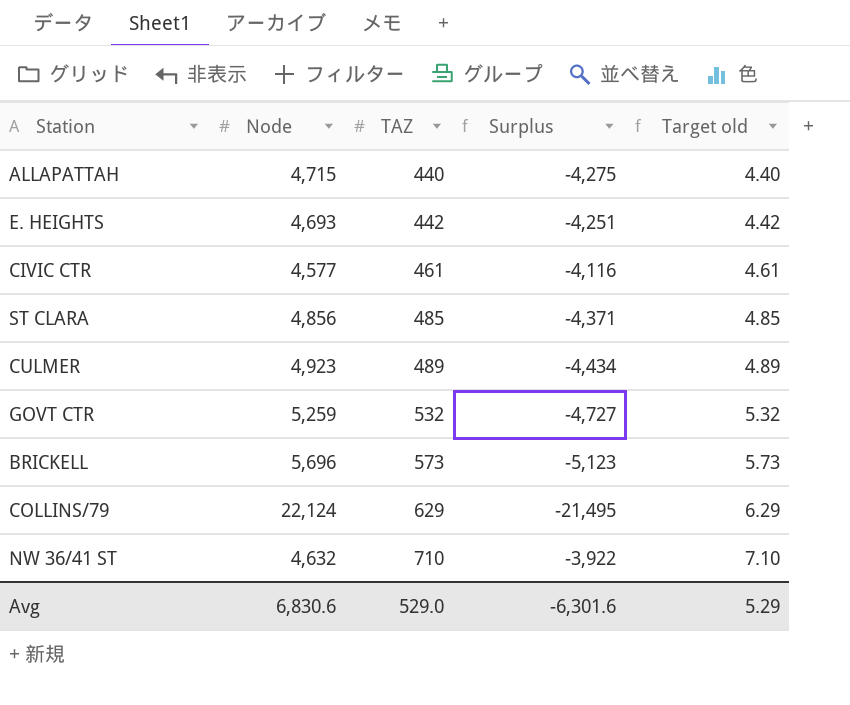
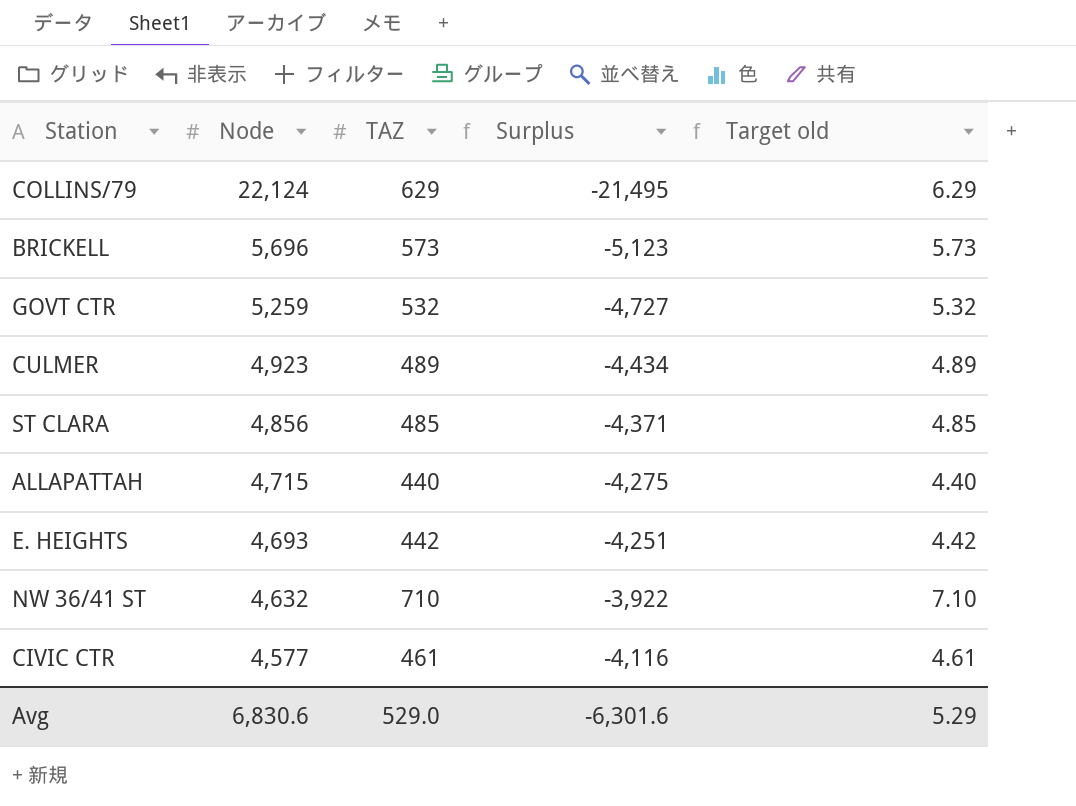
row order: TAZ ascending -> Node descending

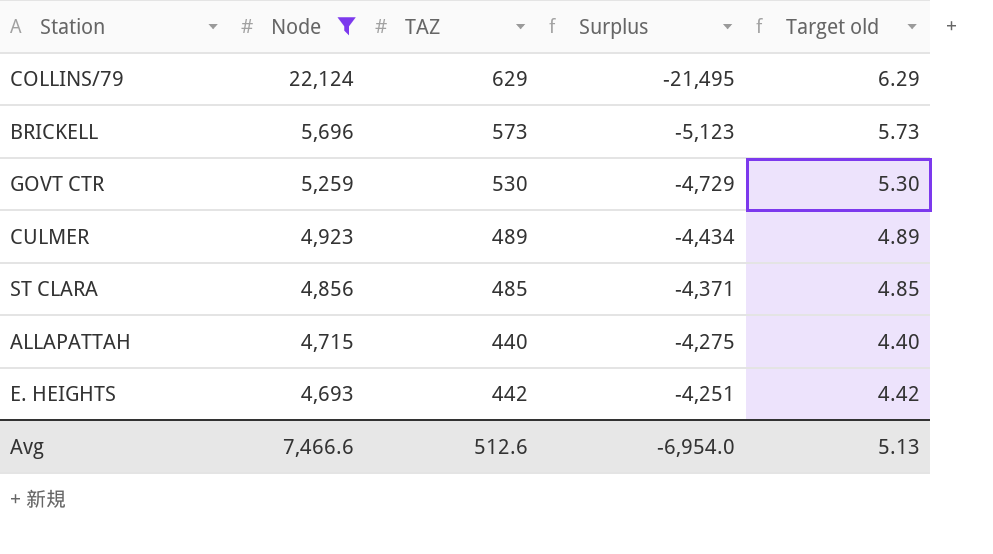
filter: none -> Node >= 4,693
GOVT CTR | TAZ: 532 -> 530
GOVT CTR | Surplus: -4,727 -> -4,729
GOVT CTR | Target old: 5.32 -> 5.30
Avg | Node: 6,830.6 -> 7,466.6
Avg | TAZ: 529.0 -> 512.6
Avg | Surplus: -6,301.6 -> -6,954.0
Avg | Target old: 5.29 -> 5.13

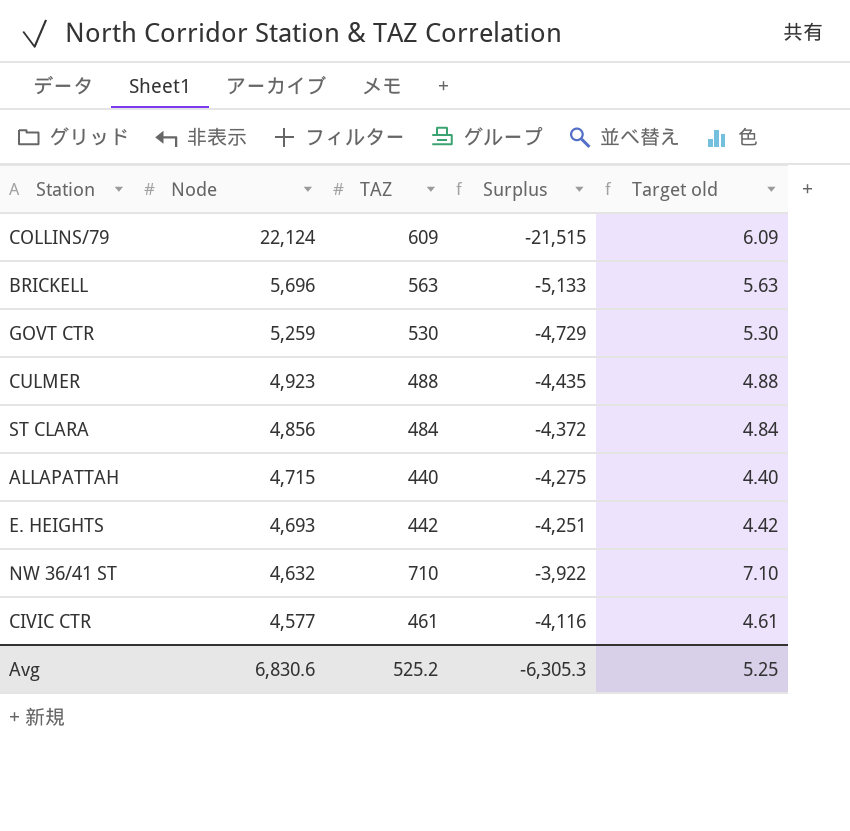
filter: Node >= 4,693 -> none
COLLINS/79 | TAZ: 629 -> 609
COLLINS/79 | Surplus: -21,495 -> -21,515
COLLINS/79 | Target old: 6.29 -> 6.09
BRICKELL | TAZ: 573 -> 563
BRICKELL | Surplus: -5,123 -> -5,133
BRICKELL | Target old: 5.73 -> 5.63
CULMER | TAZ: 489 -> 488
CULMER | Surplus: -4,434 -> -4,435
CULMER | Target old: 4.89 -> 4.88
ST CLARA | TAZ: 485 -> 484
ST CLARA | Surplus: -4,371 -> -4,372
ST CLARA | Target old: 4.85 -> 4.84
Avg | Node: 7,466.6 -> 6,830.6
Avg | TAZ: 512.6 -> 525.2
Avg | Surplus: -6,954.0 -> -6,305.3
Avg | Target old: 5.13 -> 5.25

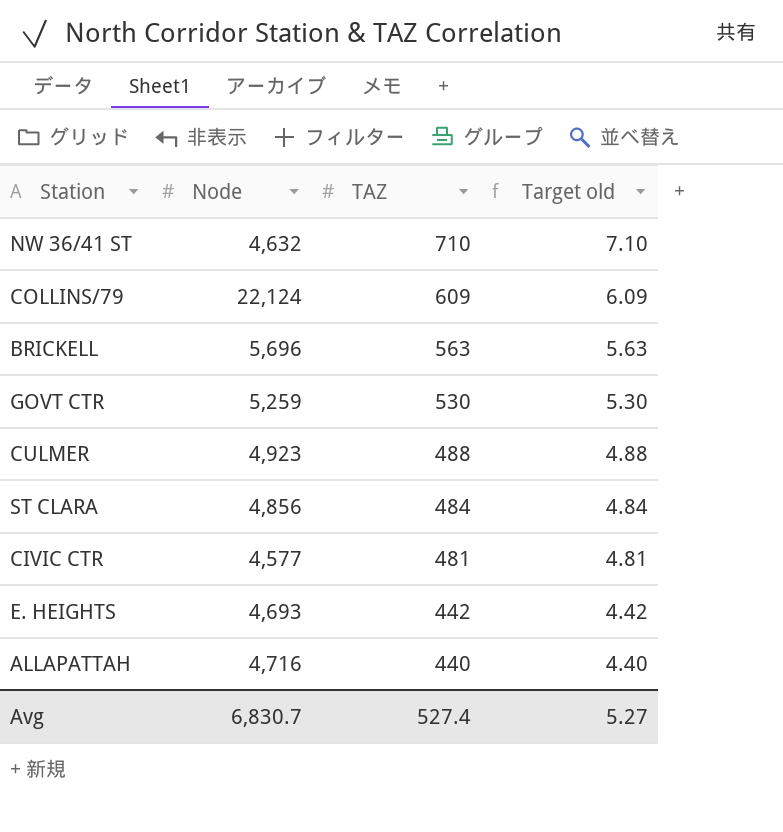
row order: Node descending -> TAZ descending
column Surplus | formula: [TAZ] - [Node] -> none
CIVIC CTR | TAZ: 461 -> 481
CIVIC CTR | Target old: 4.61 -> 4.81
ALLAPATTAH | Node: 4,715 -> 4,716
Avg | Node: 6,830.6 -> 6,830.7
Avg | TAZ: 525.2 -> 527.4
Avg | Target old: 5.25 -> 5.27

